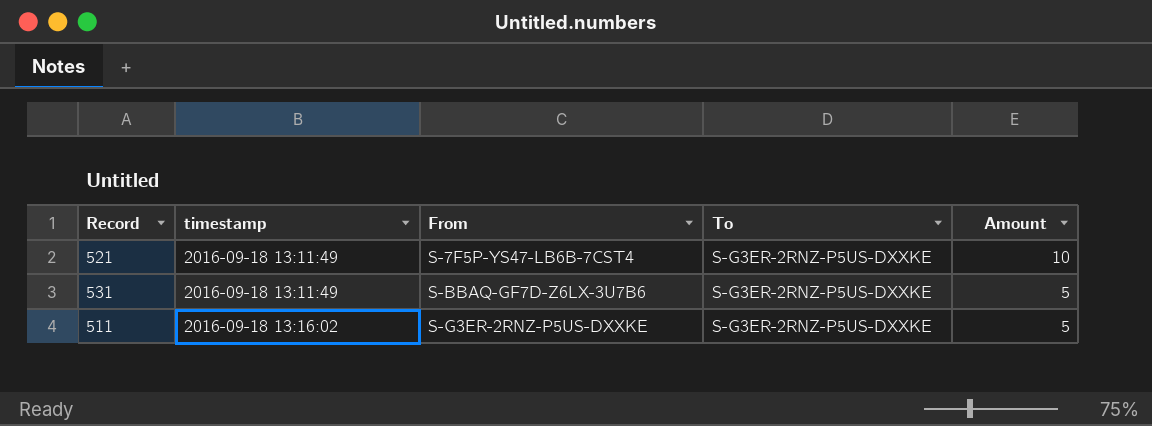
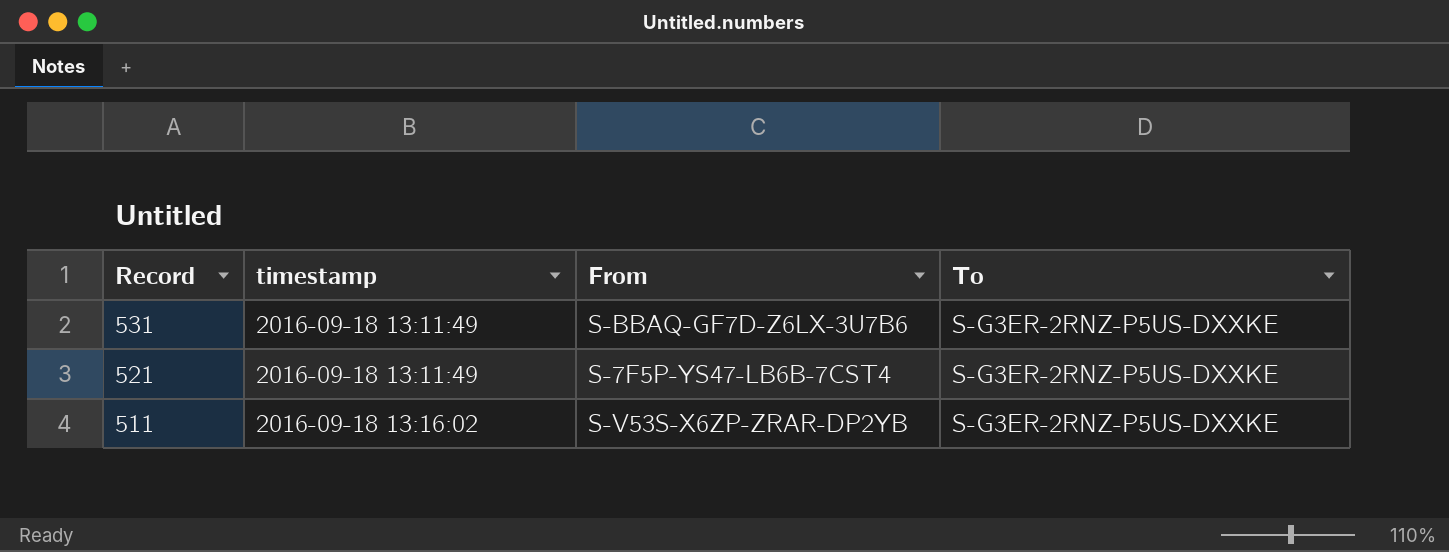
row order: timestamp ascending -> Record descending
column Amount | position: 5 -> none
511 | From: S-G3ER-2RNZ-P5US-DXXKE -> S-V53S-X6ZP-ZRAR-DP2YB

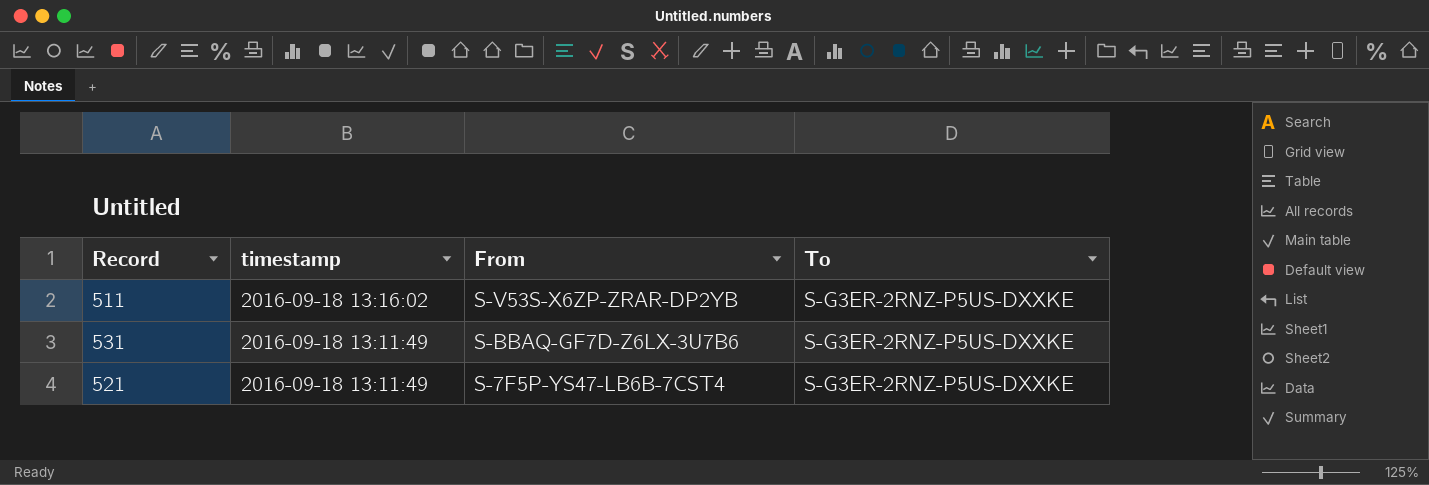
row order: Record descending -> timestamp descending

